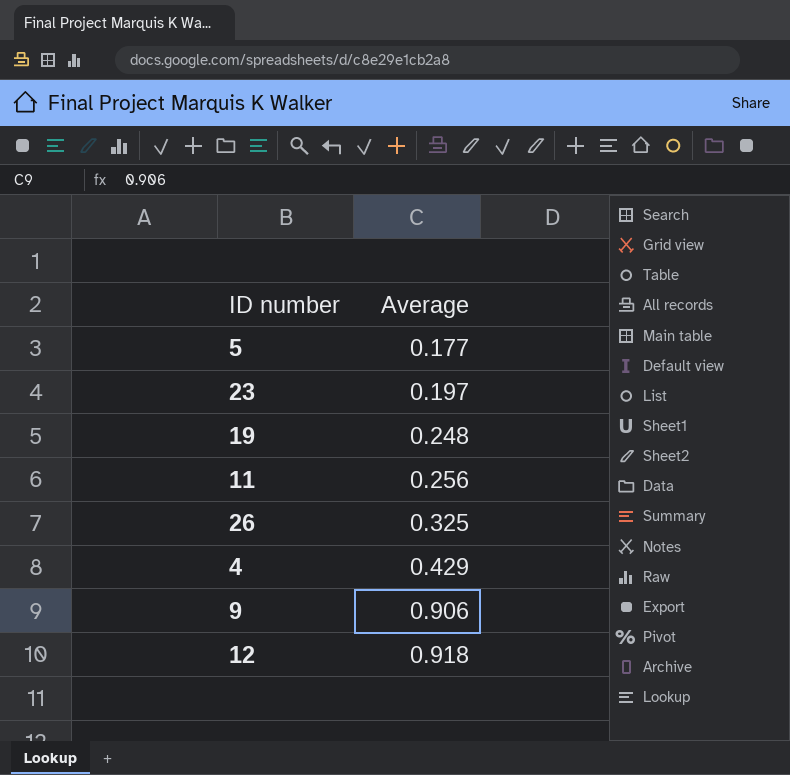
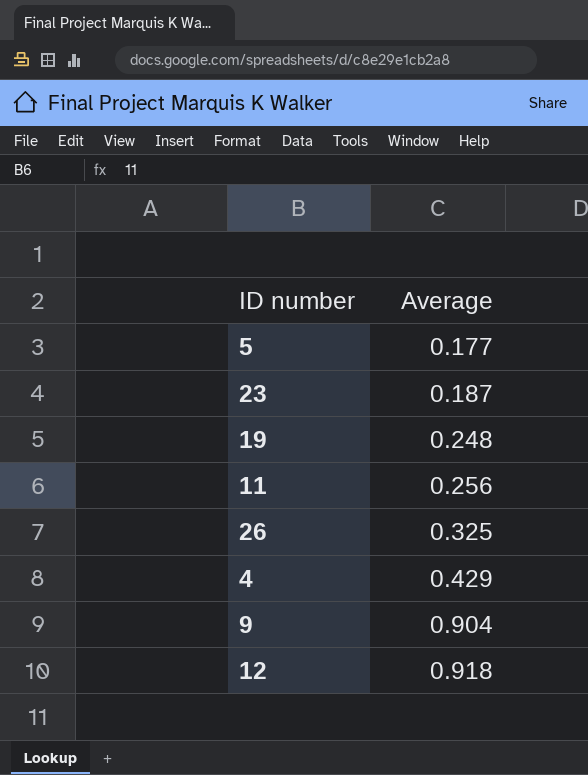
23 | Average: 0.197 -> 0.187
9 | Average: 0.906 -> 0.904

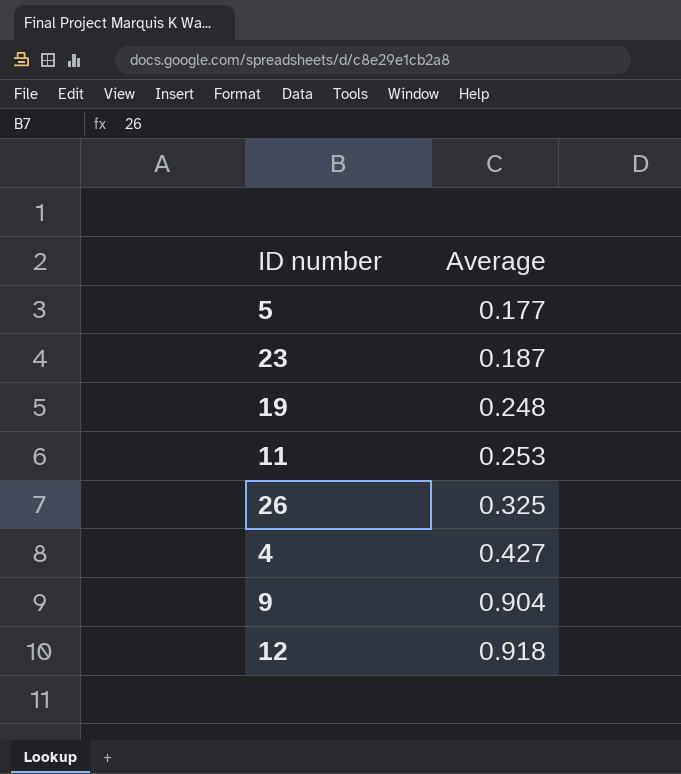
11 | Average: 0.256 -> 0.253
4 | Average: 0.429 -> 0.427

